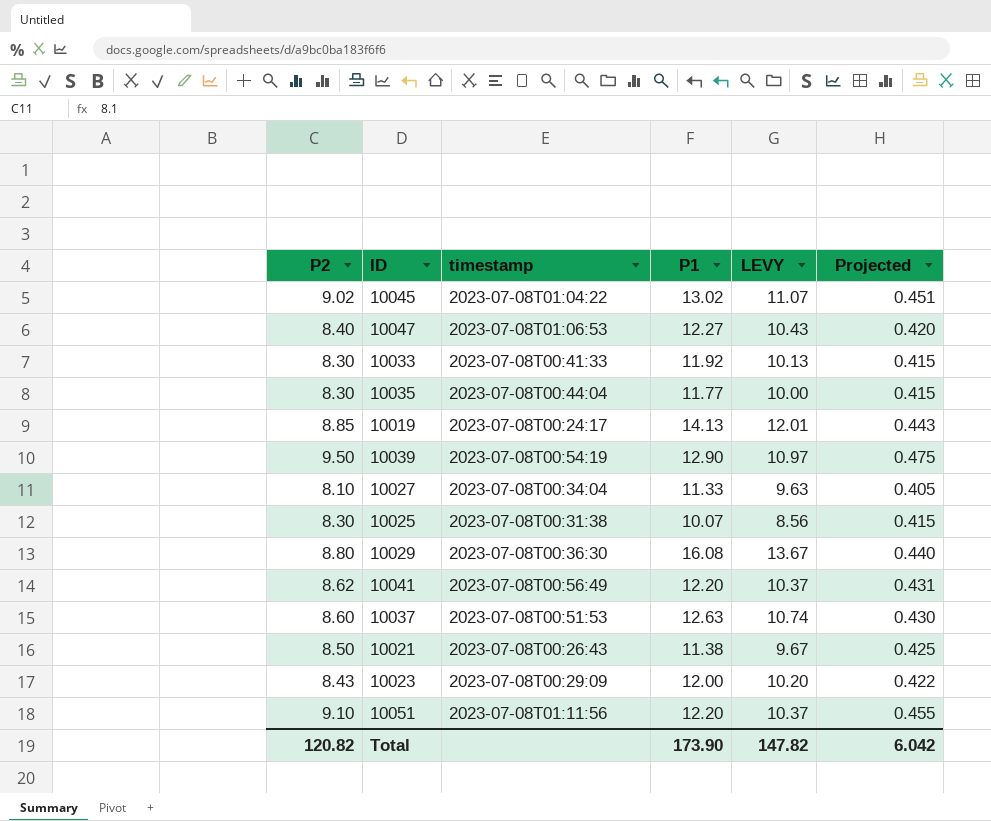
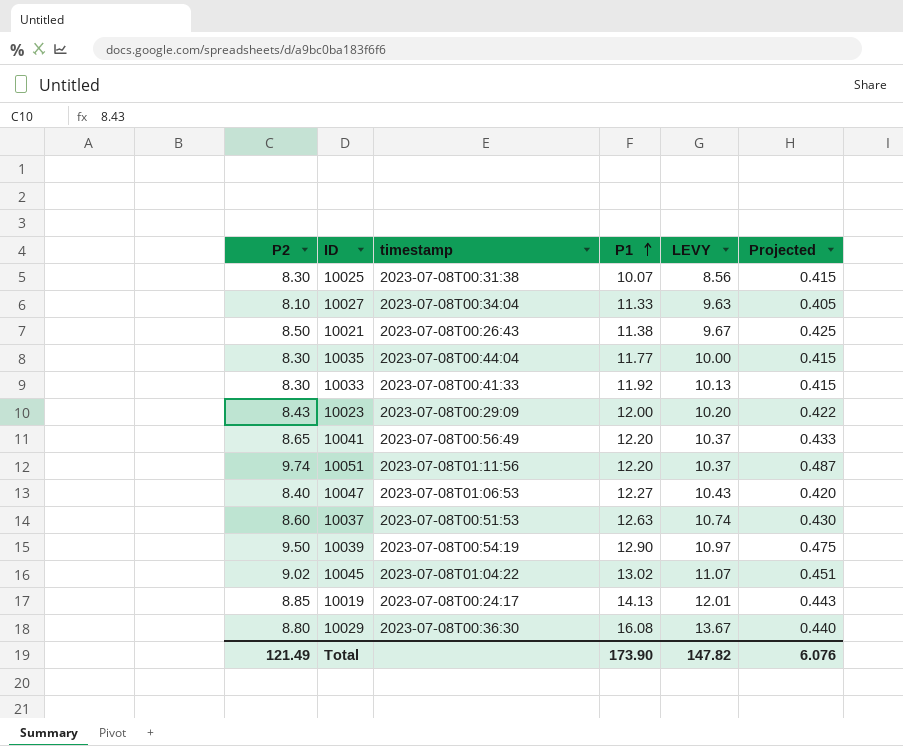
row order: none -> P1 ascending
10041 | P2: 8.62 -> 8.65
10041 | Projected: 0.431 -> 0.433
10051 | P2: 9.10 -> 9.74
10051 | Projected: 0.455 -> 0.487
Total | P2: 120.82 -> 121.49
Total | Projected: 6.042 -> 6.076

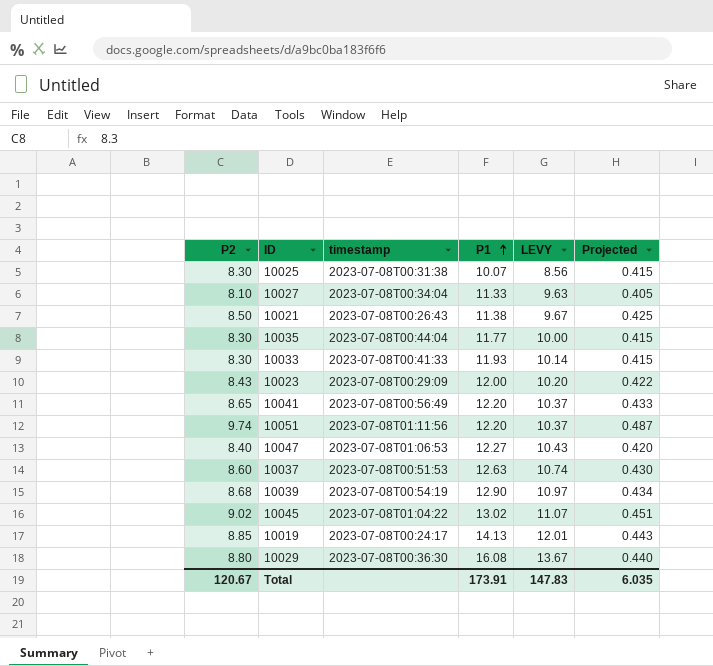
10033 | P1: 11.92 -> 11.93
10033 | LEVY: 10.13 -> 10.14
10039 | P2: 9.50 -> 8.68
10039 | Projected: 0.475 -> 0.434
Total | P2: 121.49 -> 120.67
Total | P1: 173.90 -> 173.91
Total | LEVY: 147.82 -> 147.83
Total | Projected: 6.076 -> 6.035

